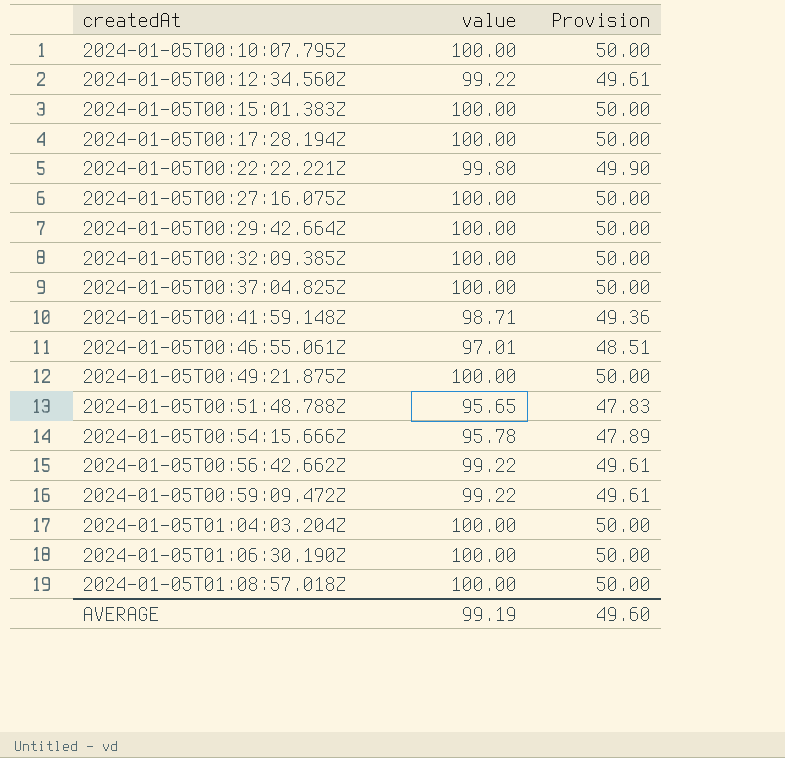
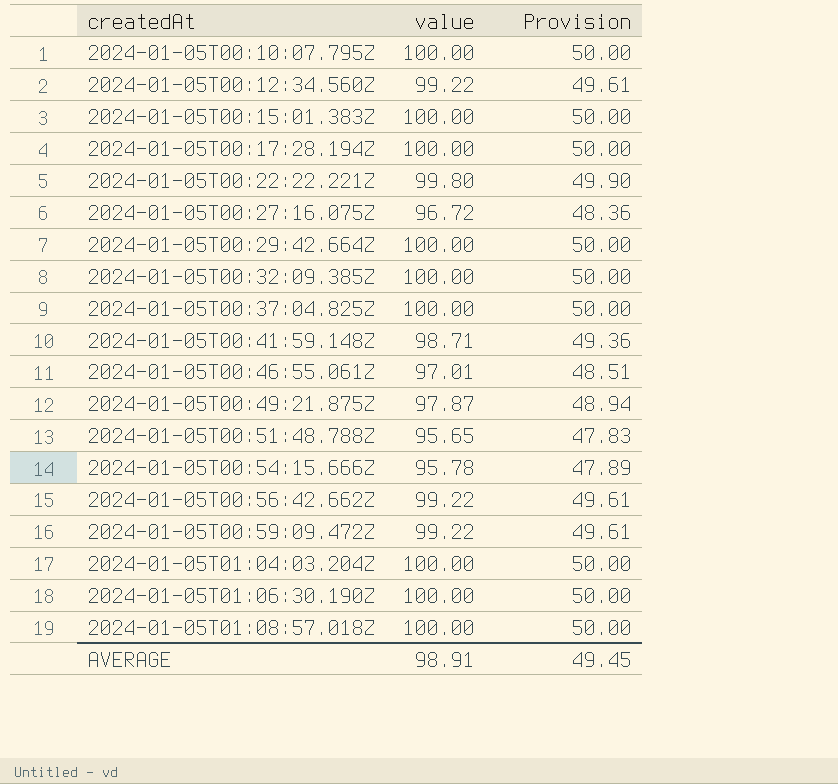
2024-01-05T00:27:16.075Z | value: 100.00 -> 96.72
2024-01-05T00:27:16.075Z | Provision: 50.00 -> 48.36
2024-01-05T00:49:21.875Z | value: 100.00 -> 97.87
2024-01-05T00:49:21.875Z | Provision: 50.00 -> 48.94
AVERAGE | value: 99.19 -> 98.91
AVERAGE | Provision: 49.60 -> 49.45

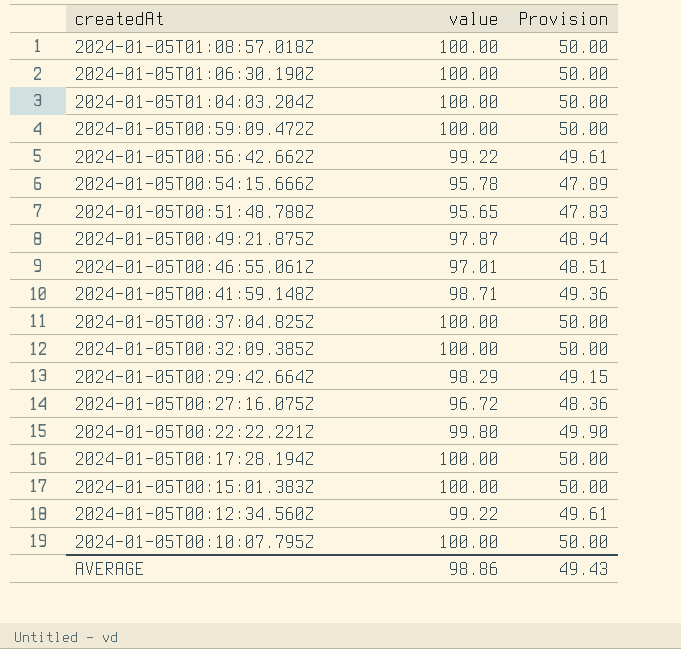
row order: createdAt ascending -> createdAt descending
2024-01-05T00:59:09.472Z | value: 99.22 -> 100.00
2024-01-05T00:59:09.472Z | Provision: 49.61 -> 50.00
2024-01-05T00:29:42.664Z | value: 100.00 -> 98.29
2024-01-05T00:29:42.664Z | Provision: 50.00 -> 49.15
AVERAGE | value: 98.91 -> 98.86
AVERAGE | Provision: 49.45 -> 49.43

